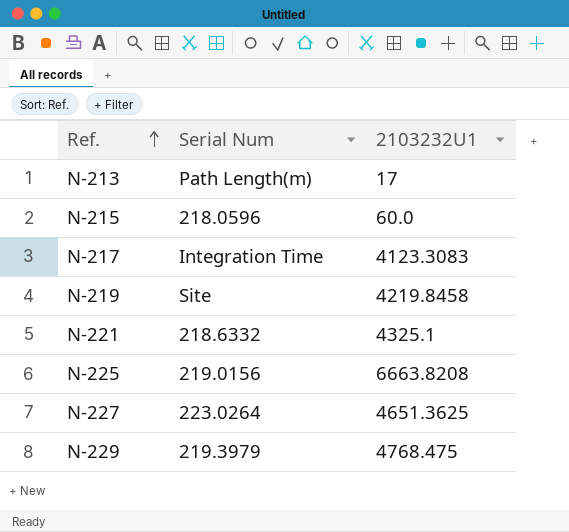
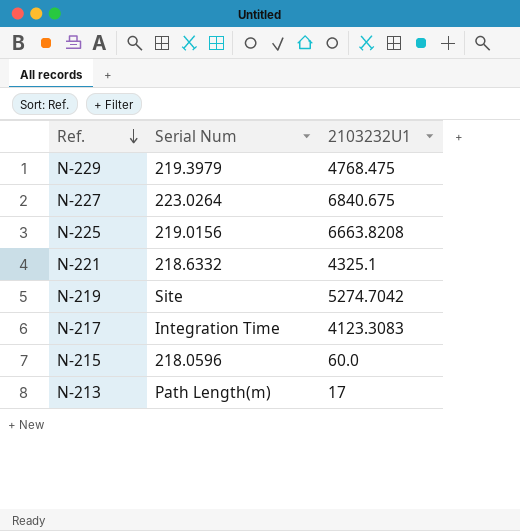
row order: Ref. ascending -> Ref. descending
N-227 | 2103232U1: 4651.3625 -> 6840.675
N-219 | 2103232U1: 4219.8458 -> 5274.7042

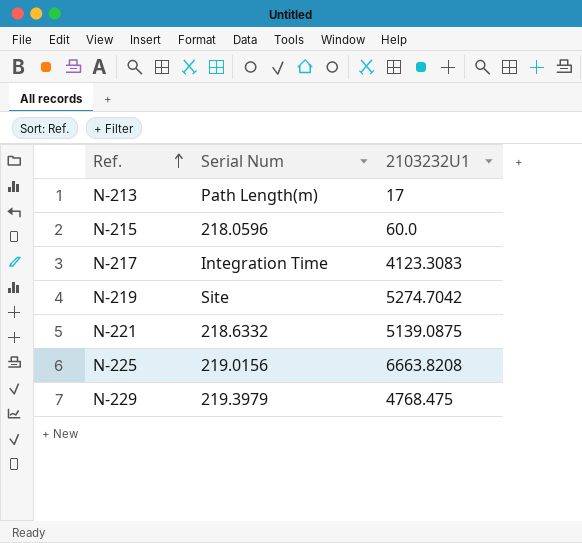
row order: Ref. descending -> Ref. ascending
row N-227: 223.0264 | 6840.675 -> none
N-221 | 2103232U1: 4325.1 -> 5139.0875

